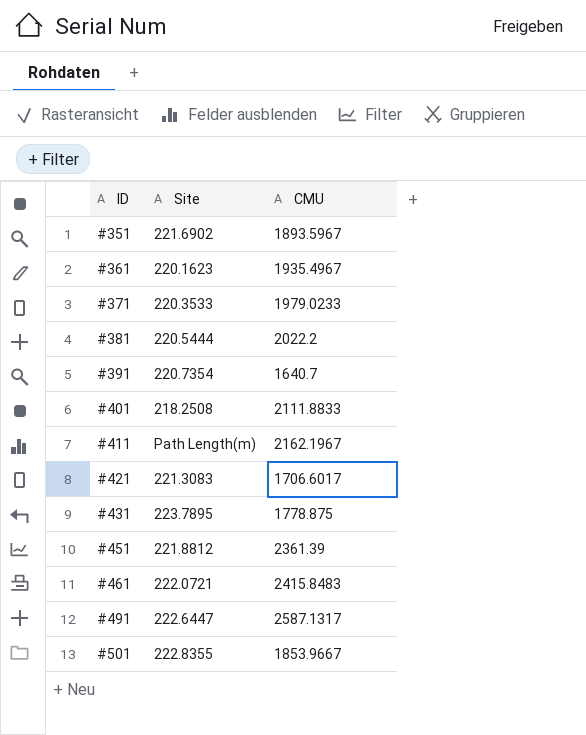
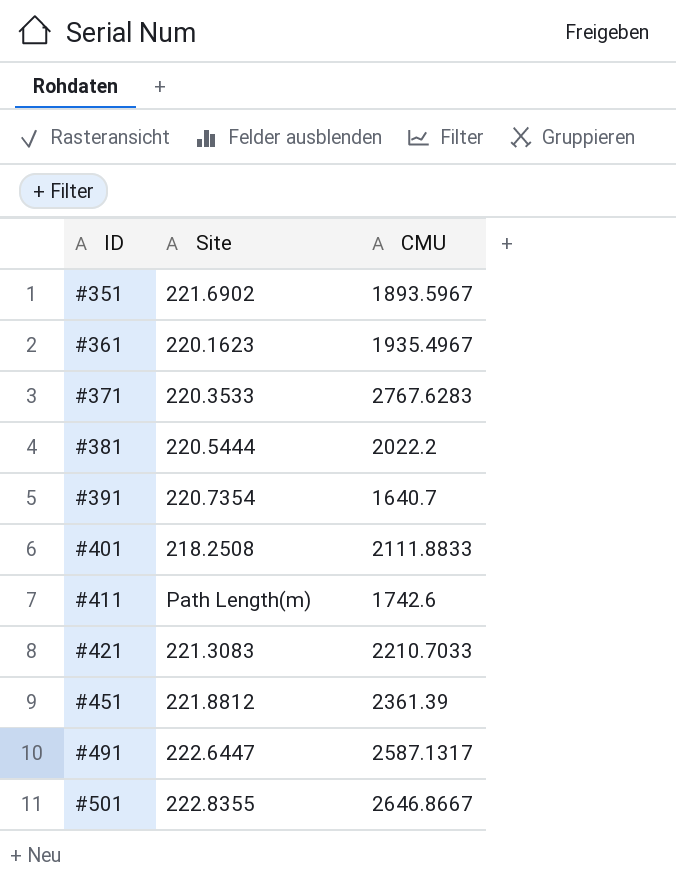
row #431: 223.7895 | 1778.875 -> none
row #461: 222.0721 | 2415.8483 -> none
#371 | CMU: 1979.0233 -> 2767.6283
#411 | CMU: 2162.1967 -> 1742.6
#421 | CMU: 1706.6017 -> 2210.7033
#501 | CMU: 1853.9667 -> 2646.8667

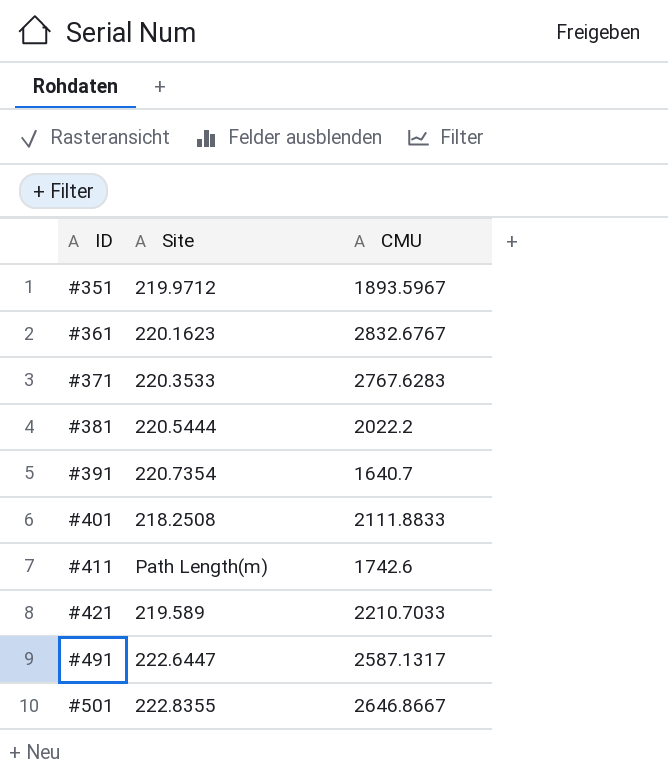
row #451: 221.8812 | 2361.39 -> none
#351 | Site: 221.6902 -> 219.9712
#361 | CMU: 1935.4967 -> 2832.6767
#421 | Site: 221.3083 -> 219.589

